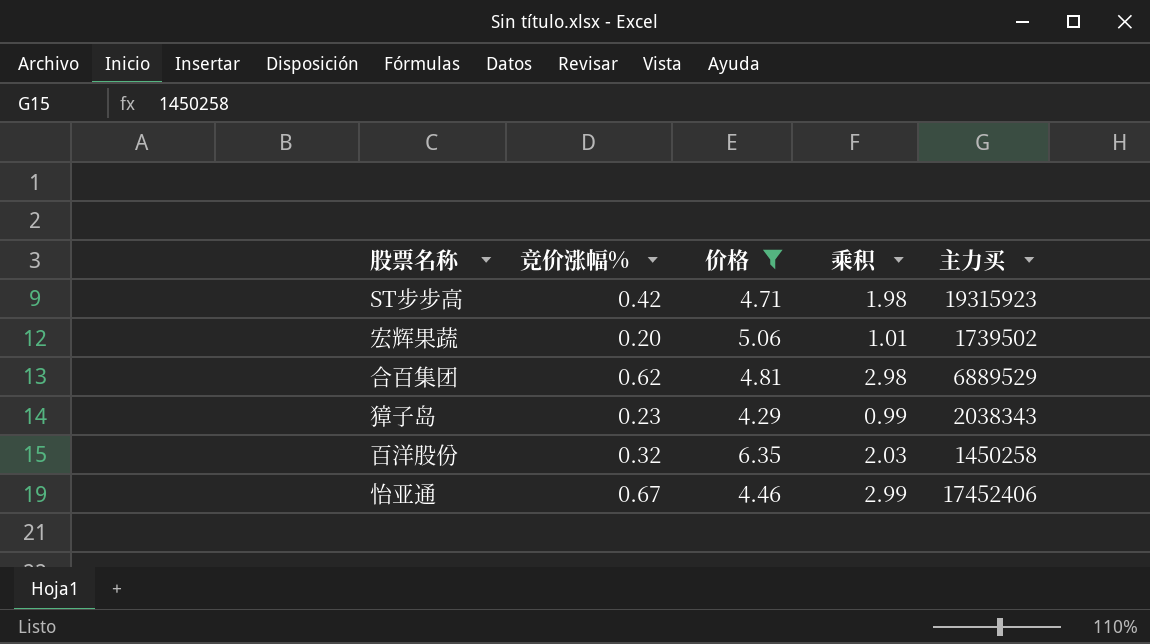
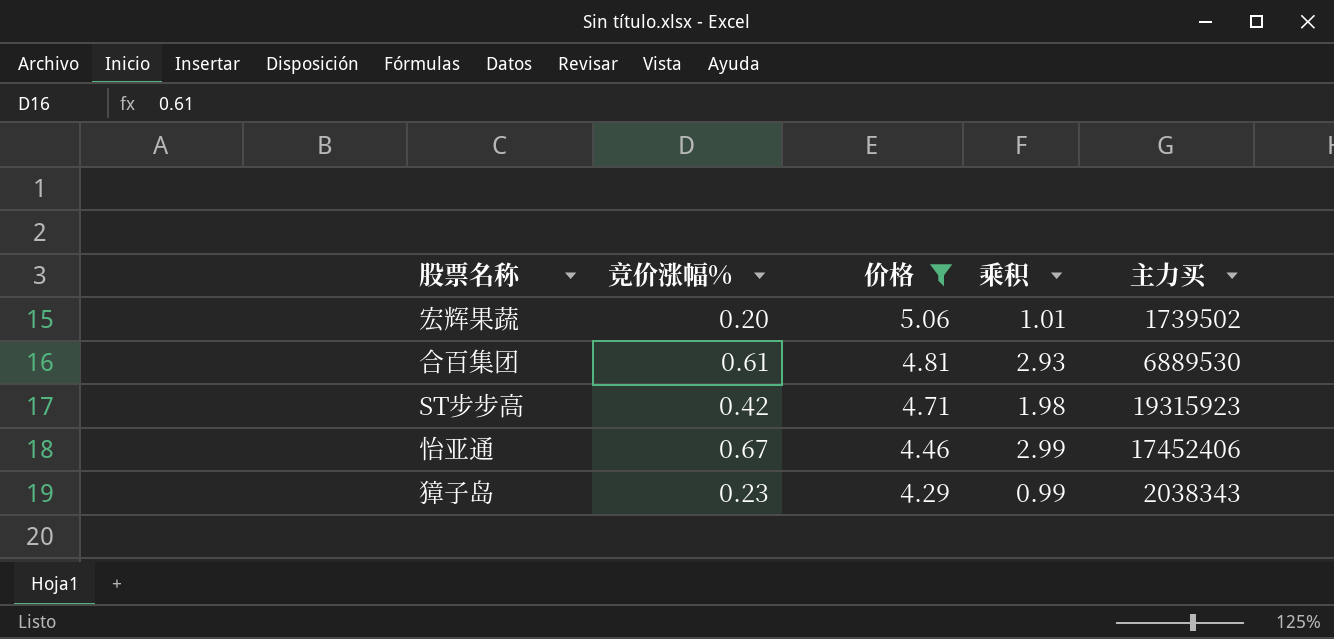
row order: none -> 价格 descending
row 百洋股份: 0.32 | 6.35 | 2.03 | 1450258 -> none
合百集团 | 竞价涨幅%: 0.62 -> 0.61
合百集团 | 乘积: 2.98 -> 2.93
合百集团 | 主力买: 6889529 -> 6889530

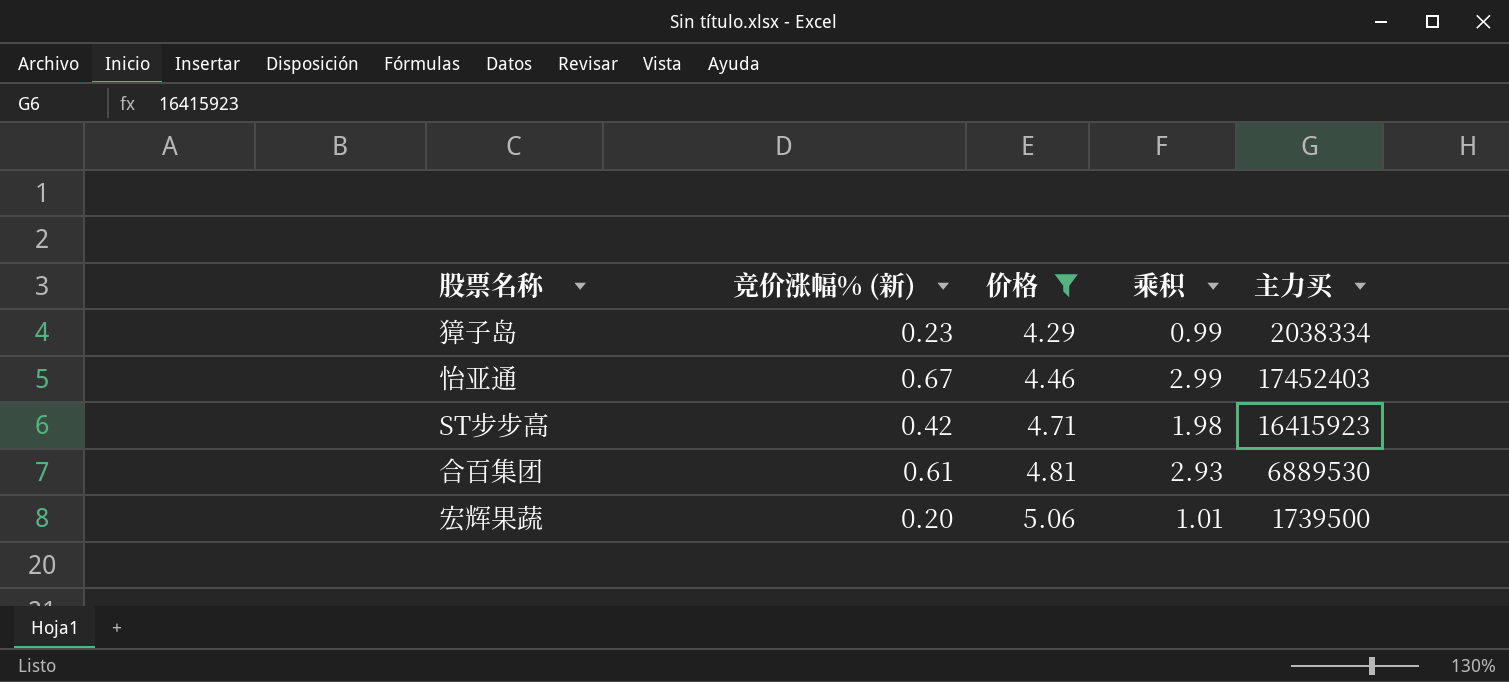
row order: 价格 descending -> 价格 ascending
column name: 竞价涨幅% -> 竞价涨幅% (新)
獐子岛 | 主力买: 2038343 -> 2038334
怡亚通 | 主力买: 17452406 -> 17452403
ST步步高 | 主力买: 19315923 -> 16415923
宏辉果蔬 | 主力买: 1739502 -> 1739500

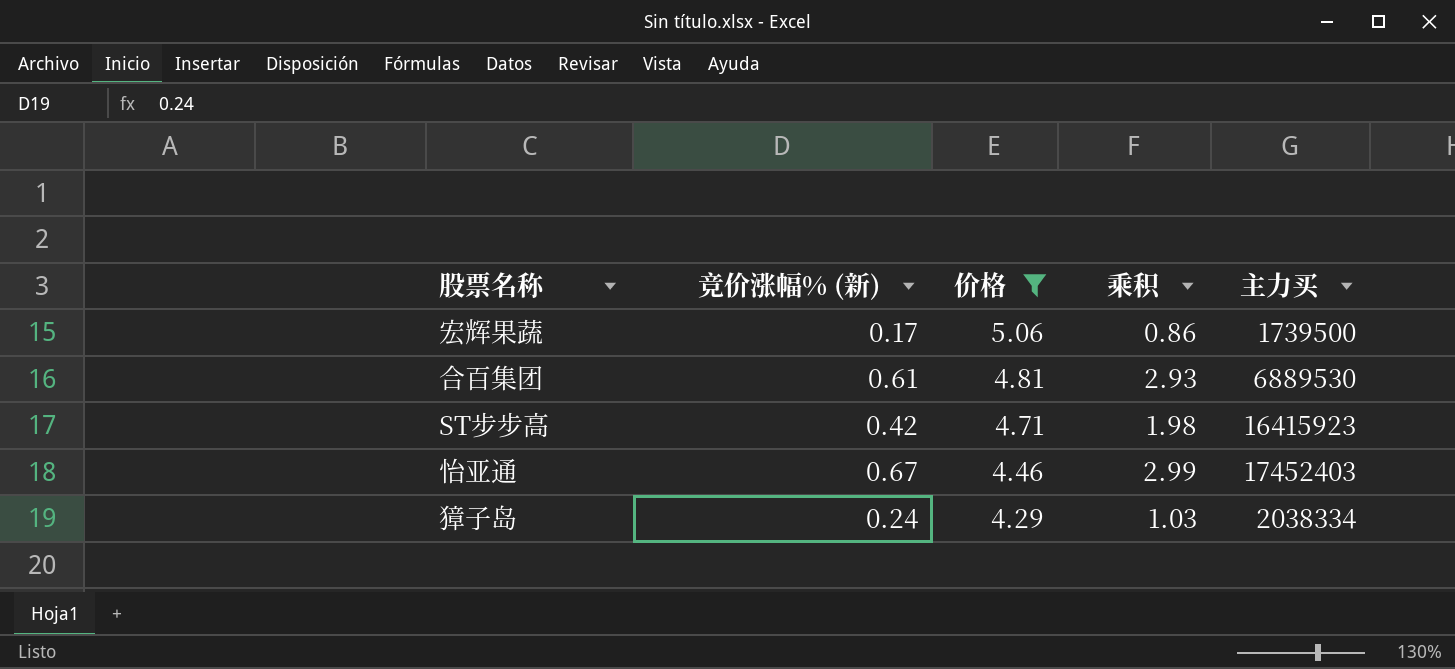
row order: 价格 ascending -> 价格 descending
宏辉果蔬 | 竞价涨幅% (新): 0.20 -> 0.17
宏辉果蔬 | 乘积: 1.01 -> 0.86
獐子岛 | 竞价涨幅% (新): 0.23 -> 0.24
獐子岛 | 乘积: 0.99 -> 1.03

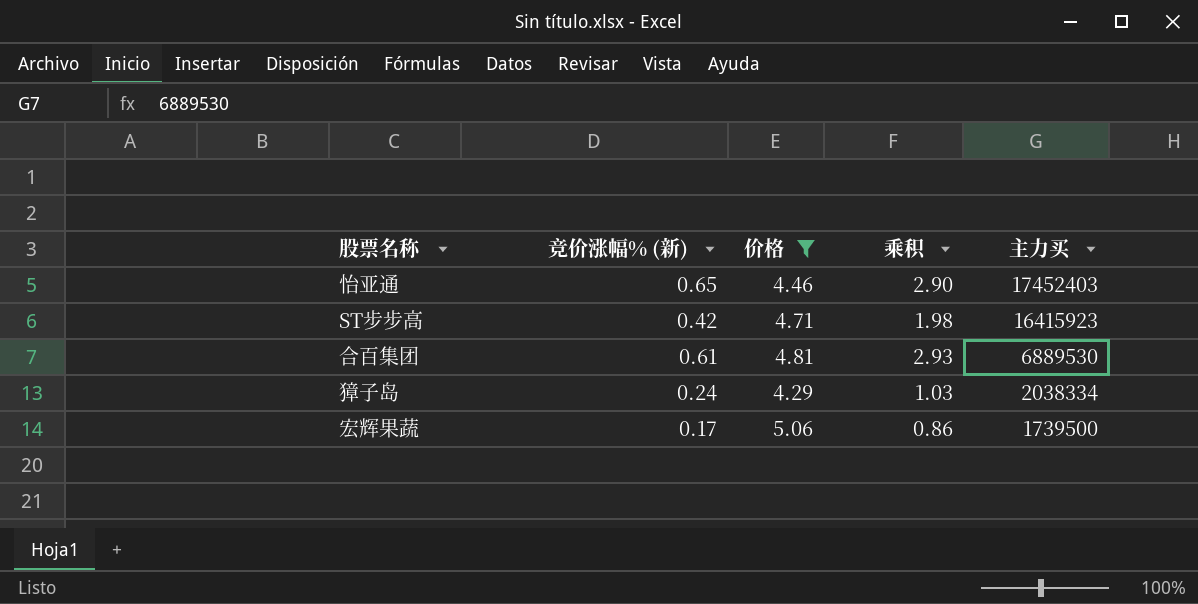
row order: 价格 descending -> 主力买 descending
怡亚通 | 竞价涨幅% (新): 0.67 -> 0.65
怡亚通 | 乘积: 2.99 -> 2.90

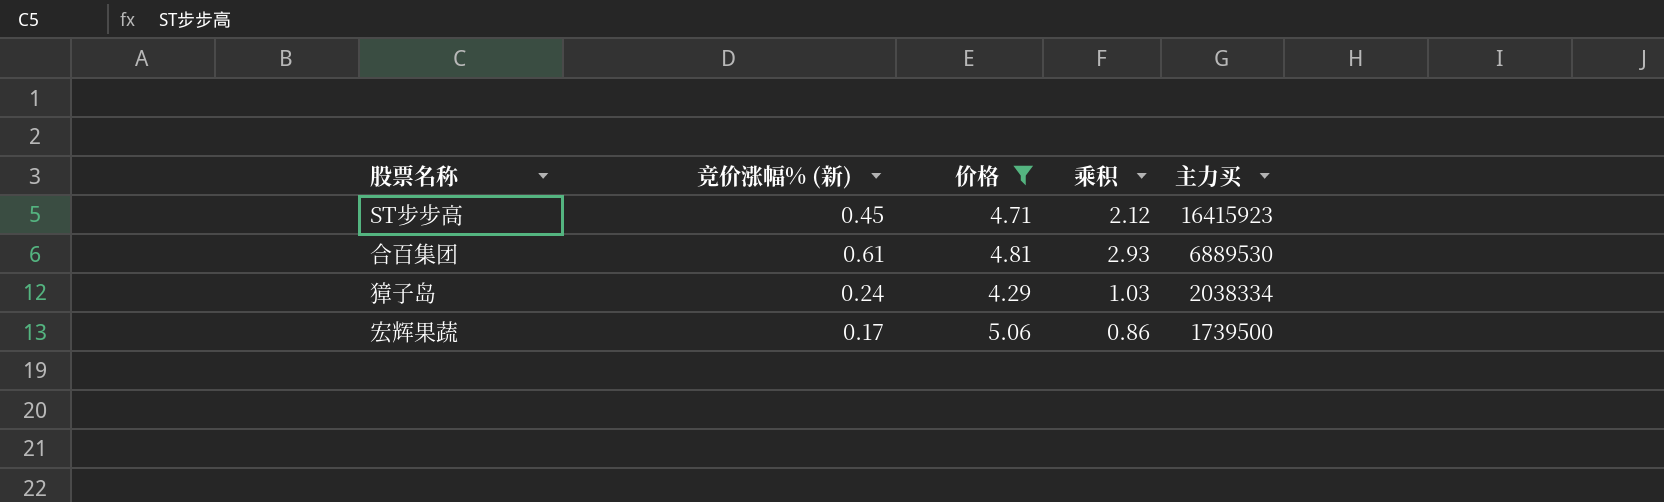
row 怡亚通: 0.65 | 4.46 | 2.90 | 17452403 -> none
ST步步高 | 竞价涨幅% (新): 0.42 -> 0.45
ST步步高 | 乘积: 1.98 -> 2.12

